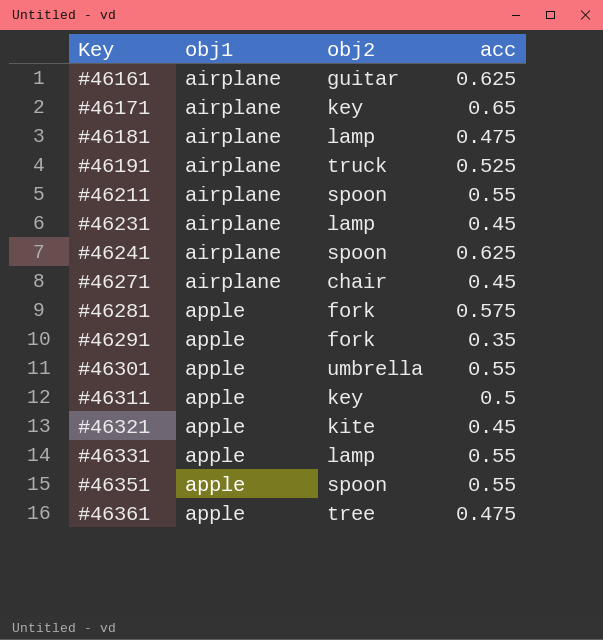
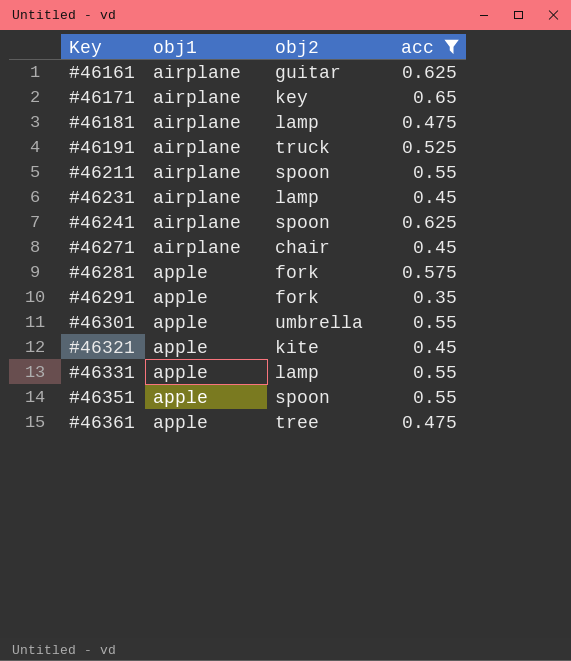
filter: none -> acc != 0.5

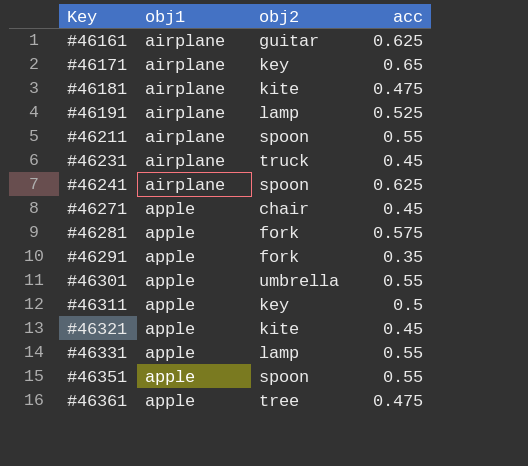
filter: acc != 0.5 -> none
#46181 | obj2: lamp -> kite
#46191 | obj2: truck -> lamp
#46231 | obj2: lamp -> truck
#46271 | obj1: airplane -> apple

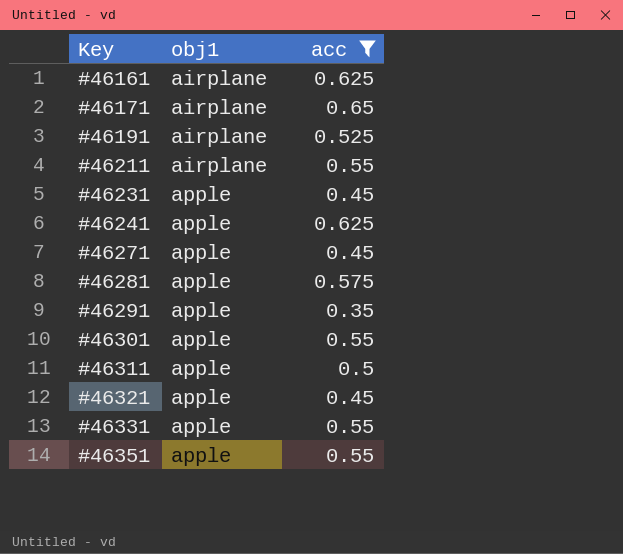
filter: none -> acc != 0.475
column obj2 | position: 3 -> none
#46231 | obj1: airplane -> apple
#46241 | obj1: airplane -> apple

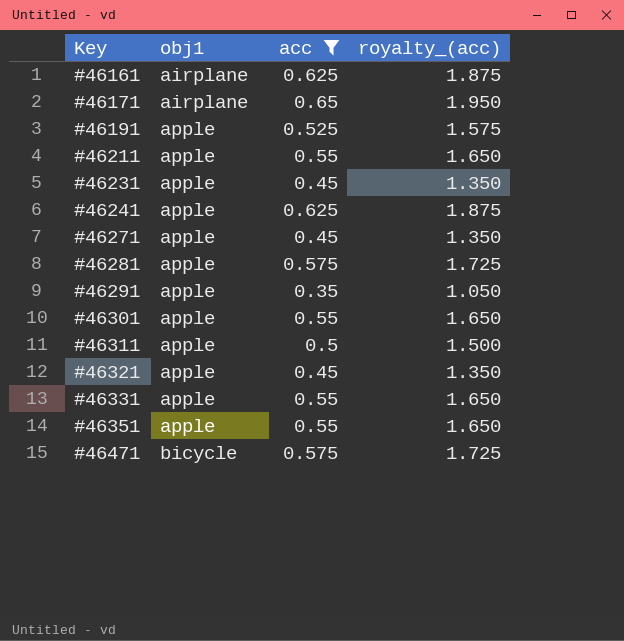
column royalty_(acc) | formula: none -> [acc] * 3
#46191 | obj1: airplane -> apple
#46211 | obj1: airplane -> apple
row #46471: none -> bicycle | 0.575 | 1.725

